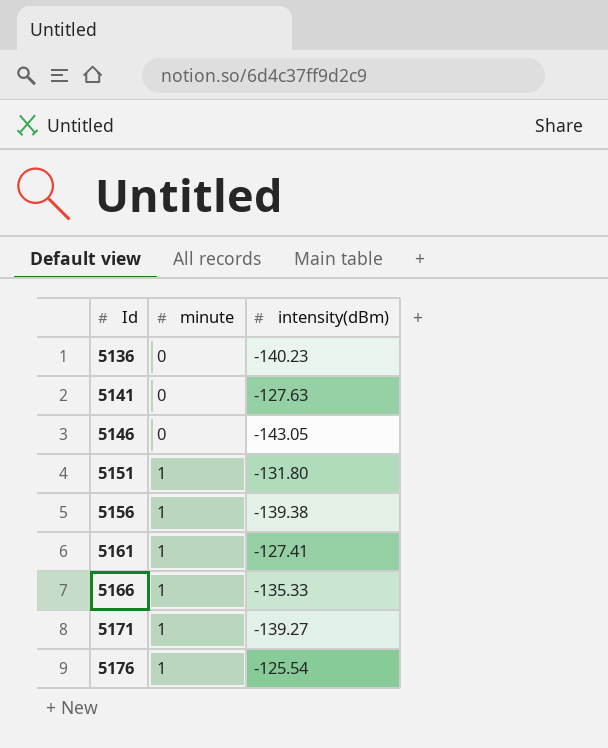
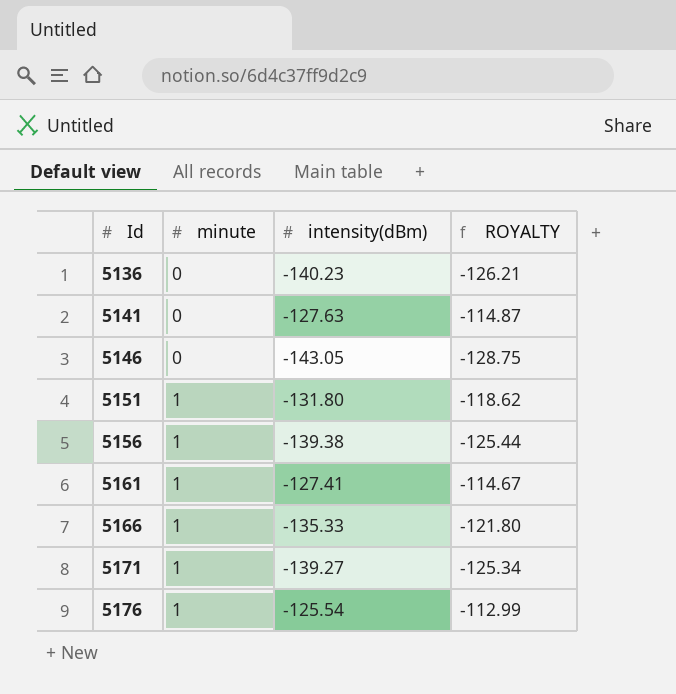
column ROYALTY | formula: none -> [intensity(dBm)] * 0.9

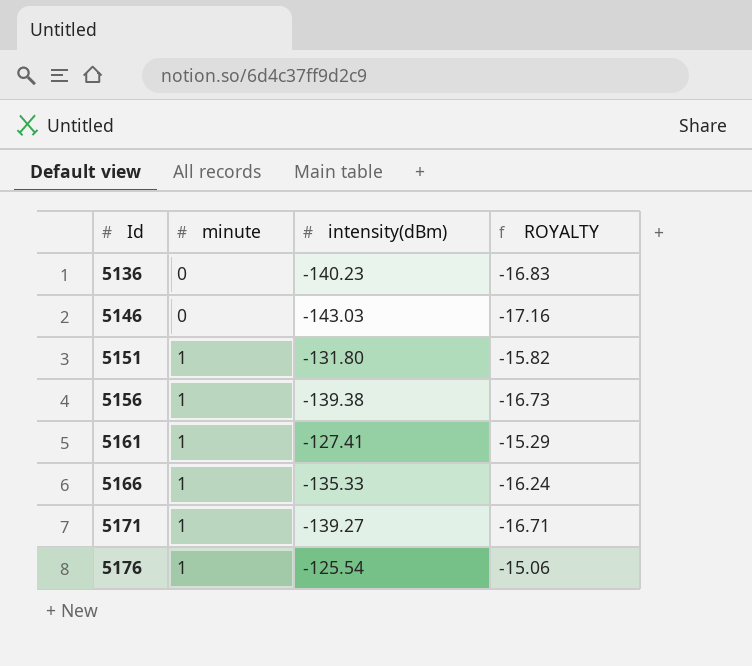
column ROYALTY | formula: [intensity(dBm)] * 0.9 -> [intensity(dBm)] * 0.12
row 5141: 0 | -127.63 | -114.87 -> none
5146 | intensity(dBm): -143.05 -> -143.03

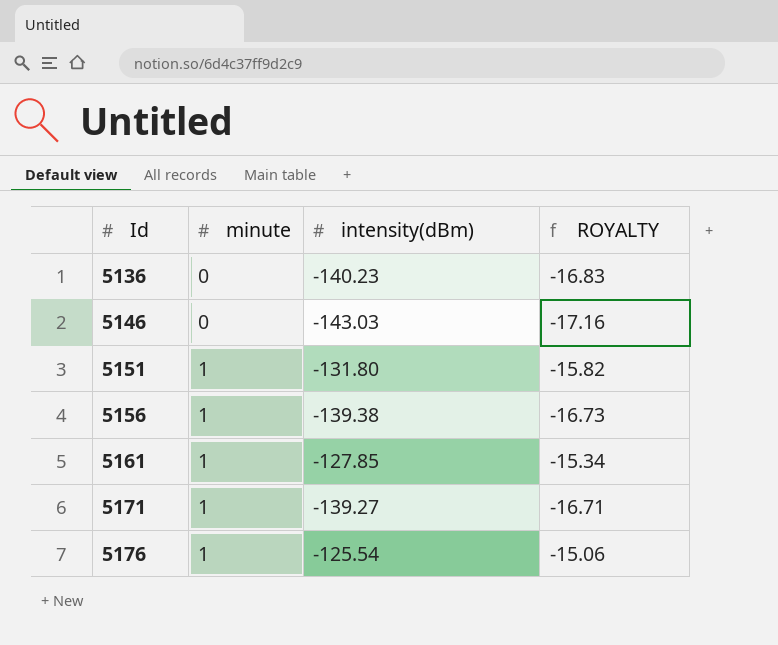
row 5166: 1 | -135.33 | -16.24 -> none
5161 | intensity(dBm): -127.41 -> -127.85
5161 | ROYALTY: -15.29 -> -15.34

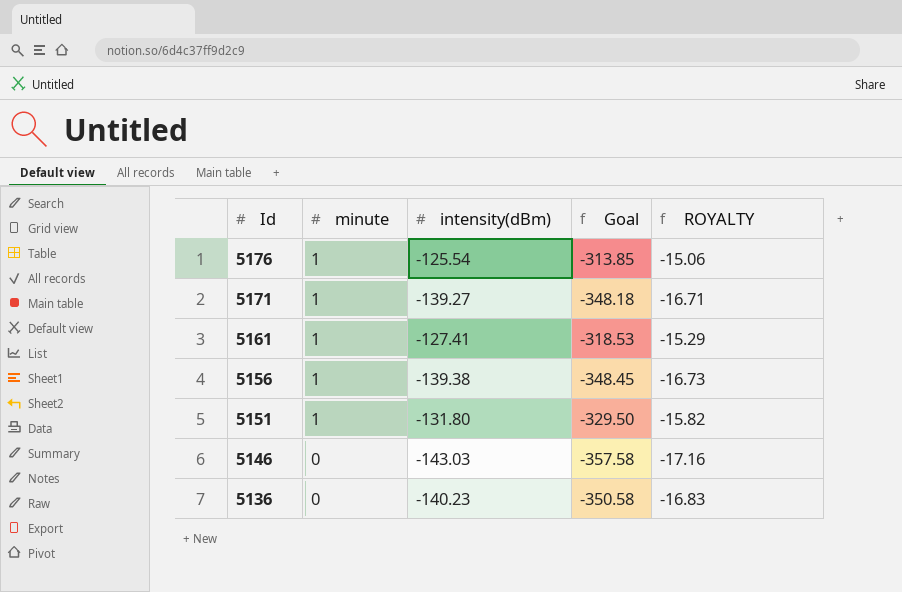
row order: Id ascending -> Id descending
column Goal | formula: none -> [intensity(dBm)] * 2.5
5161 | intensity(dBm): -127.85 -> -127.41
5161 | ROYALTY: -15.34 -> -15.29

